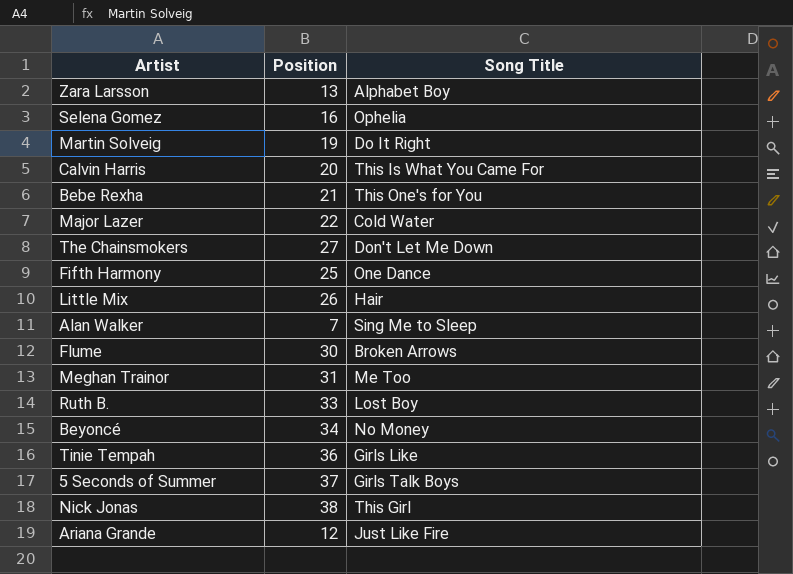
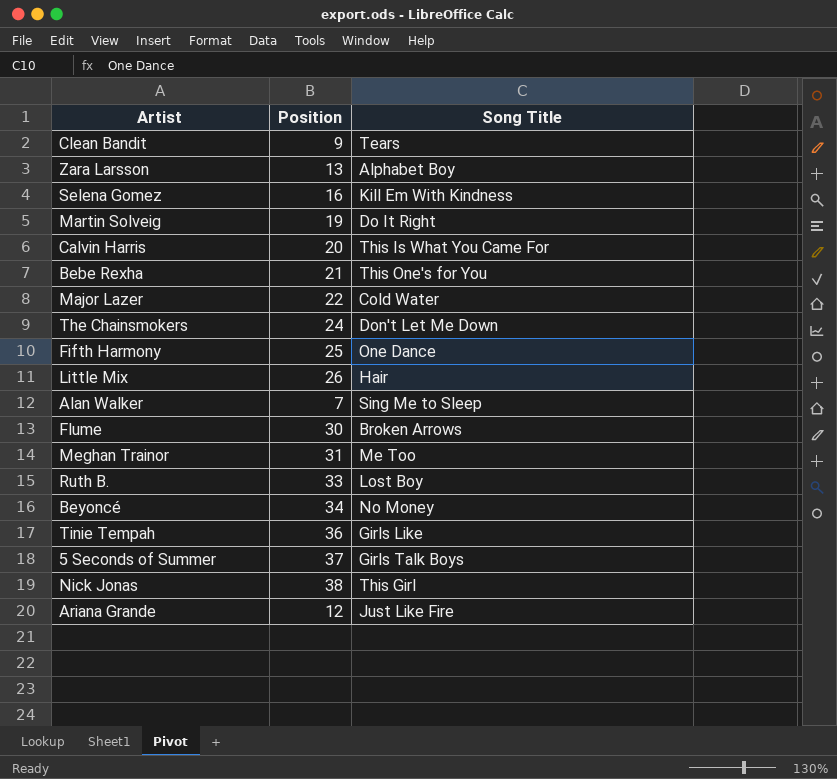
row Clean Bandit: none -> 9 | Tears
Selena Gomez | Song Title: Ophelia -> Kill Em With Kindness
The Chainsmokers | Position: 27 -> 24

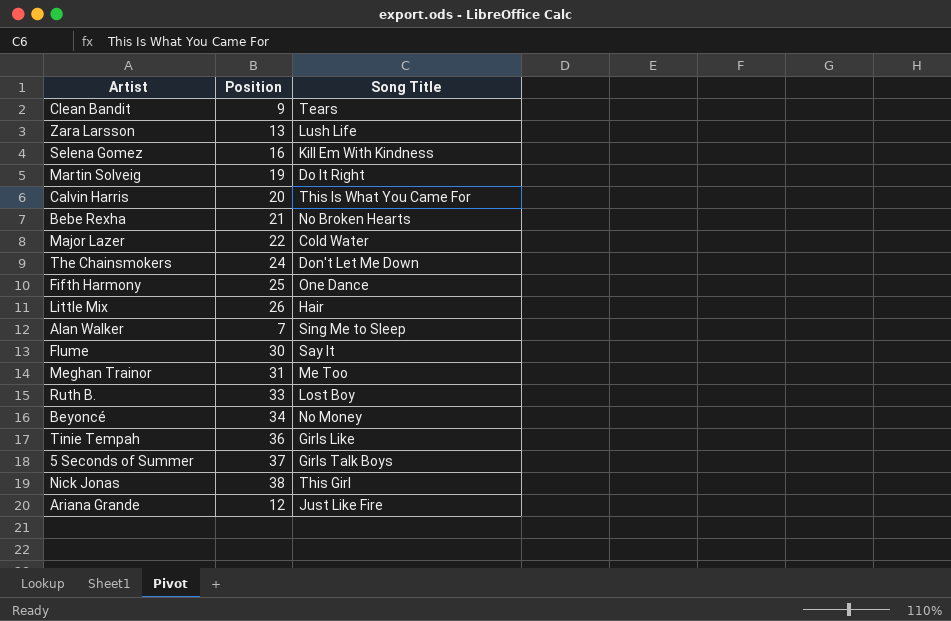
Zara Larsson | Song Title: Alphabet Boy -> Lush Life
Bebe Rexha | Song Title: This One's for You -> No Broken Hearts
Flume | Song Title: Broken Arrows -> Say It

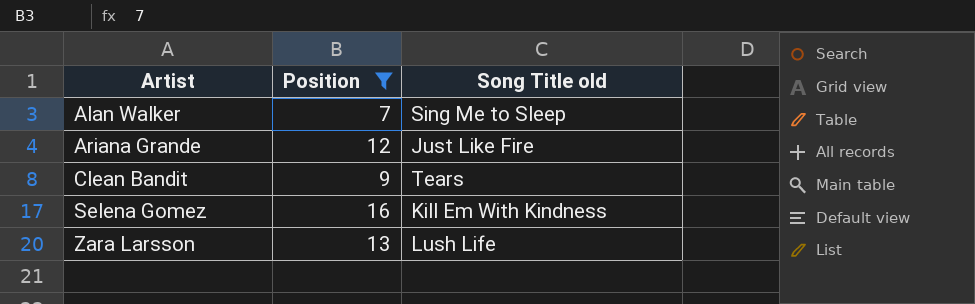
filter: none -> Position <= 16
row order: none -> Artist ascending
column name: Song Title -> Song Title old

